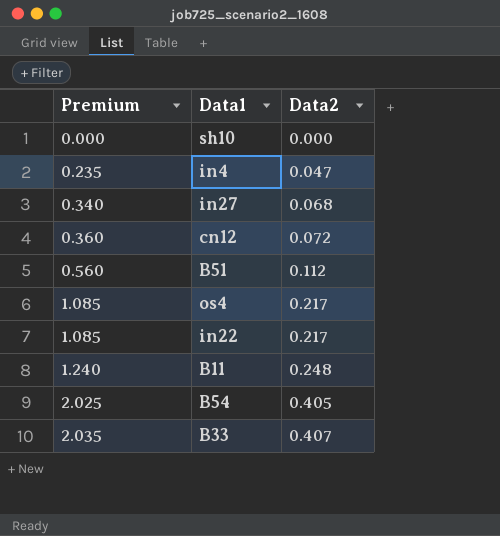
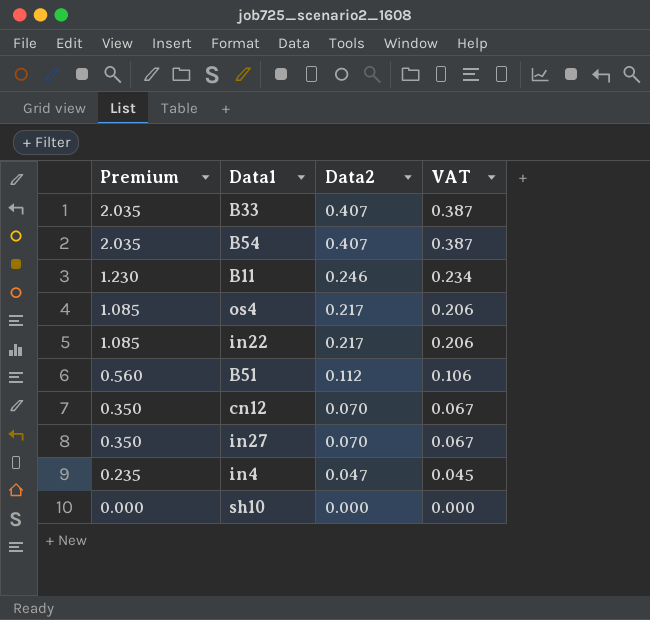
row order: Premium ascending -> Premium descending
column VAT | formula: none -> [Data2] * 0.95
B54 | Premium: 2.025 -> 2.035
B54 | Data2: 0.405 -> 0.407
B11 | Premium: 1.240 -> 1.230
B11 | Data2: 0.248 -> 0.246
cn12 | Premium: 0.360 -> 0.350
cn12 | Data2: 0.072 -> 0.070
in27 | Premium: 0.340 -> 0.350
in27 | Data2: 0.068 -> 0.070

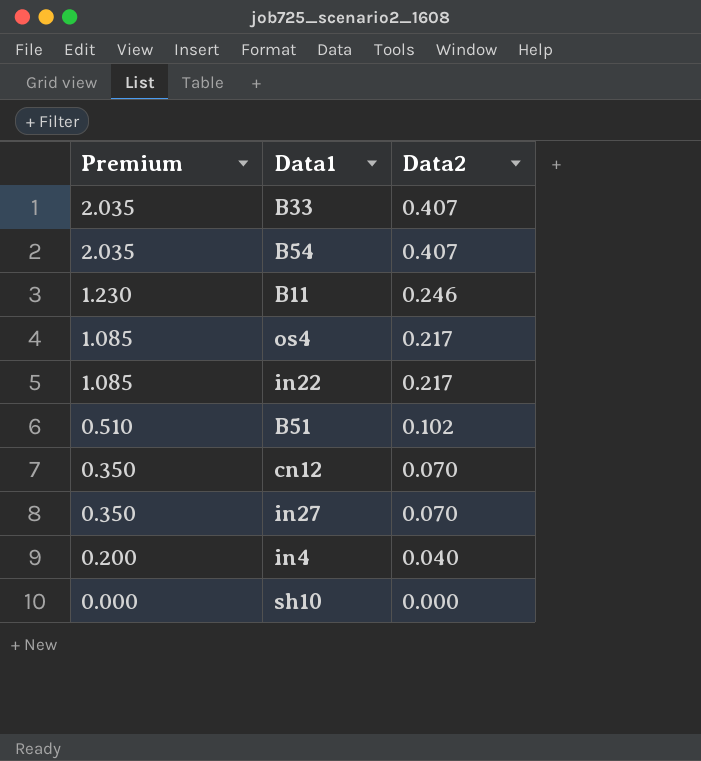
column VAT | formula: [Data2] * 0.95 -> none
B51 | Premium: 0.560 -> 0.510
B51 | Data2: 0.112 -> 0.102
in4 | Premium: 0.235 -> 0.200
in4 | Data2: 0.047 -> 0.040

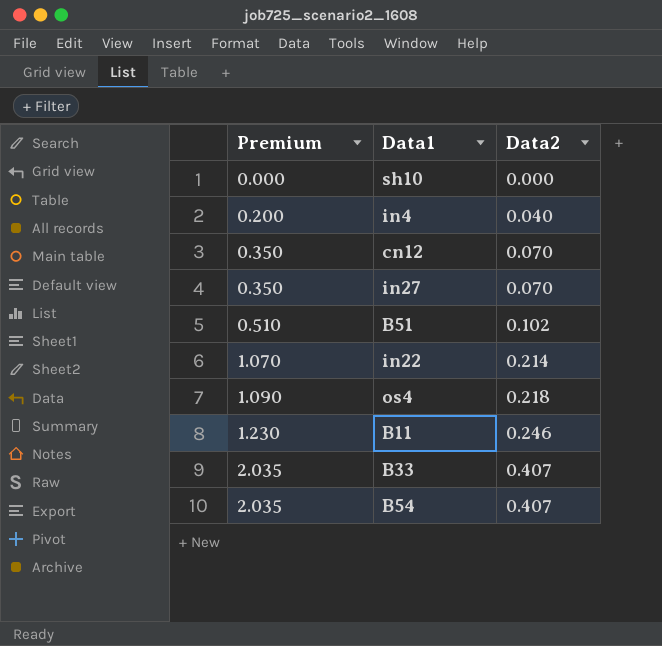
row order: Premium descending -> Premium ascending
in22 | Premium: 1.085 -> 1.070
in22 | Data2: 0.217 -> 0.214
os4 | Premium: 1.085 -> 1.090
os4 | Data2: 0.217 -> 0.218

